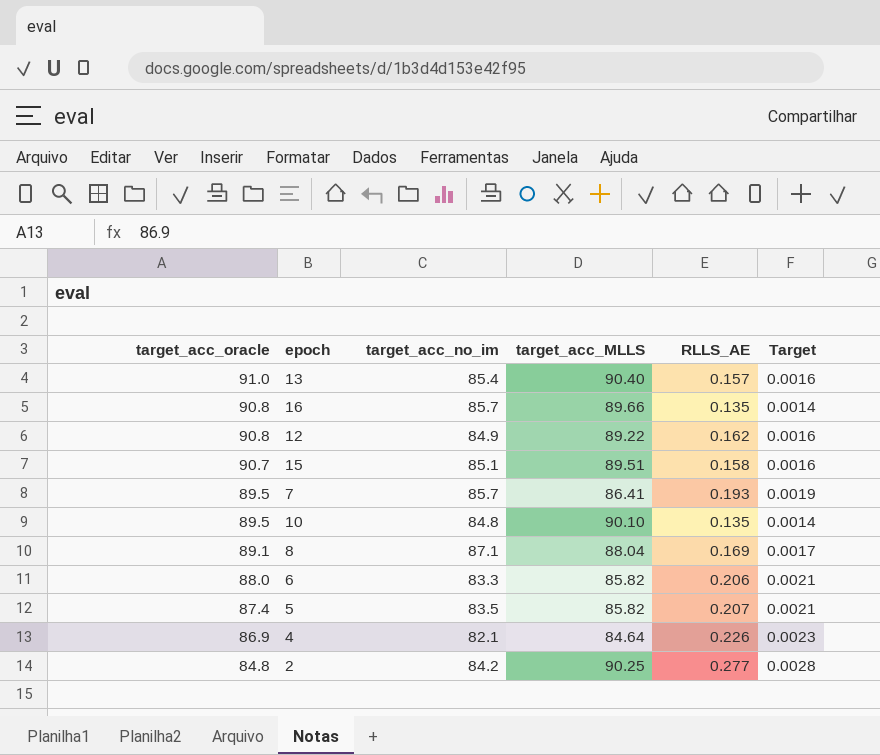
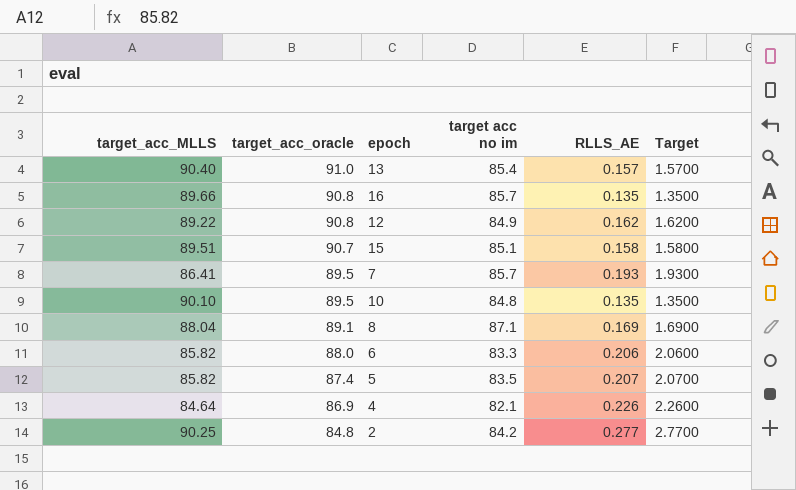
column target_acc_MLLS | position: 4 -> 1
column name: target_acc_no_im -> target acc no im
column Target | formula: [RLLS_AE] * 0.01 -> [RLLS_AE] * 10

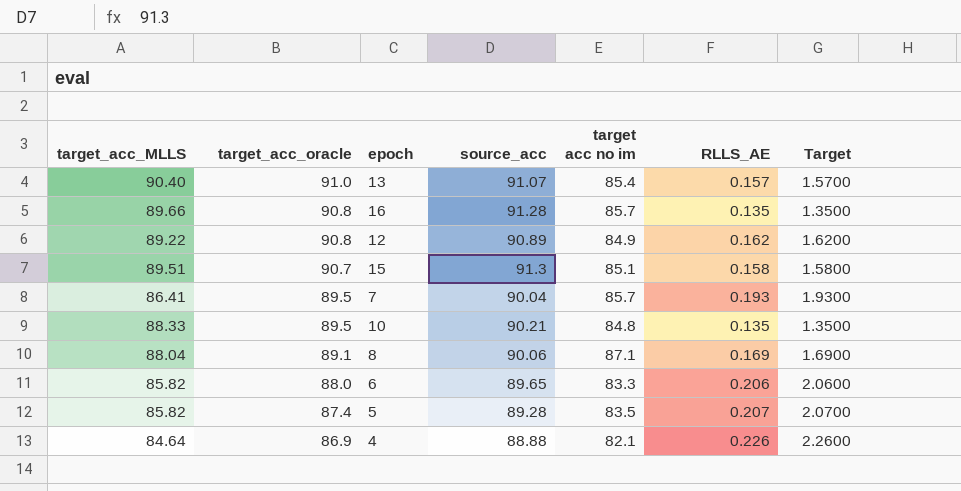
column source_acc | position: none -> 4
row 2: 90.25 | 84.8 | 84.2 | 0.277 | 2.7700 -> none
10 | target_acc_MLLS: 90.10 -> 88.33

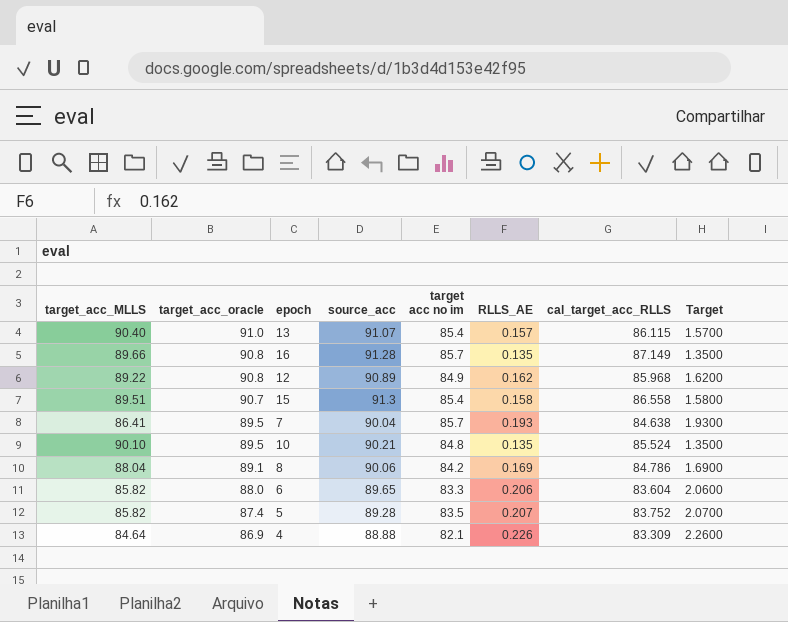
column cal_target_acc_RLLS | position: none -> 7
15 | target acc no im: 85.1 -> 85.4
10 | target_acc_MLLS: 88.33 -> 90.10
8 | target acc no im: 87.1 -> 84.2

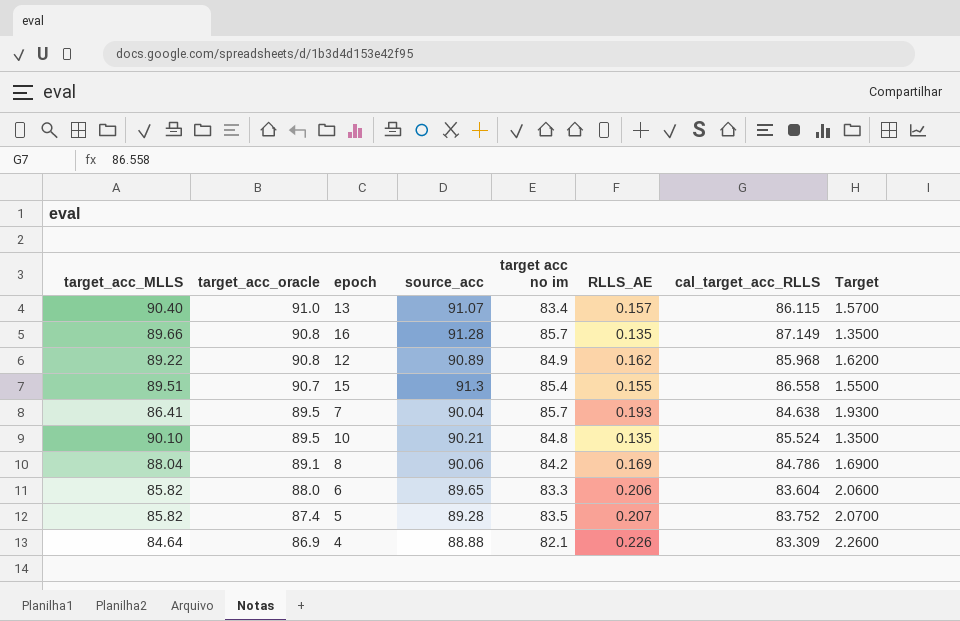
13 | target acc no im: 85.4 -> 83.4
15 | RLLS_AE: 0.158 -> 0.155
15 | Target: 1.5800 -> 1.5500

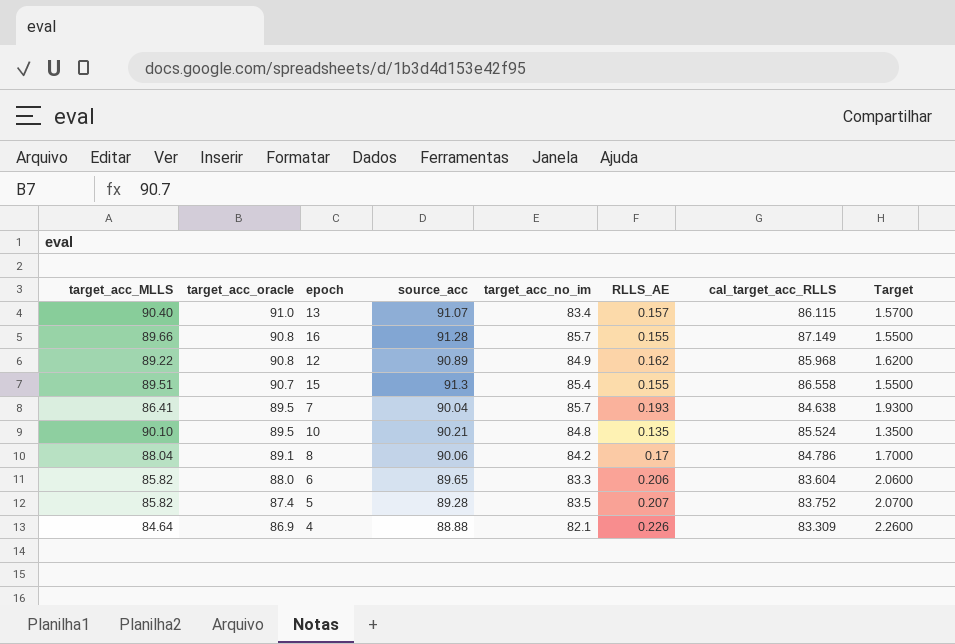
column name: target acc no im -> target_acc_no_im
16 | RLLS_AE: 0.135 -> 0.155
16 | Target: 1.3500 -> 1.5500
8 | RLLS_AE: 0.169 -> 0.17
8 | Target: 1.6900 -> 1.7000

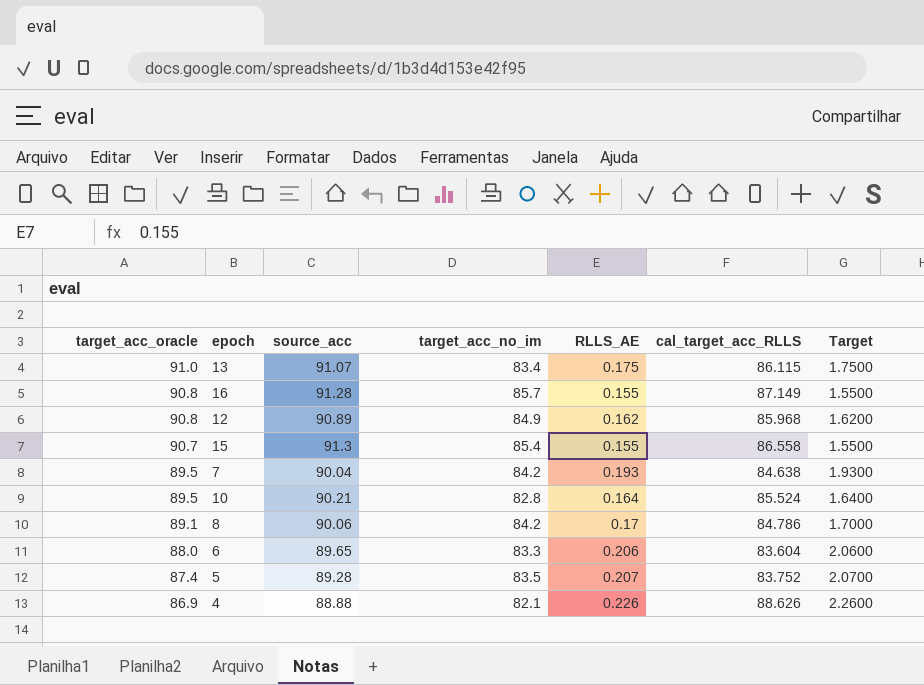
column target_acc_MLLS | position: 1 -> none
13 | RLLS_AE: 0.157 -> 0.175
13 | Target: 1.5700 -> 1.7500
7 | target_acc_no_im: 85.7 -> 84.2
10 | target_acc_no_im: 84.8 -> 82.8
10 | RLLS_AE: 0.135 -> 0.164
10 | Target: 1.3500 -> 1.6400
4 | cal_target_acc_RLLS: 83.309 -> 88.626

